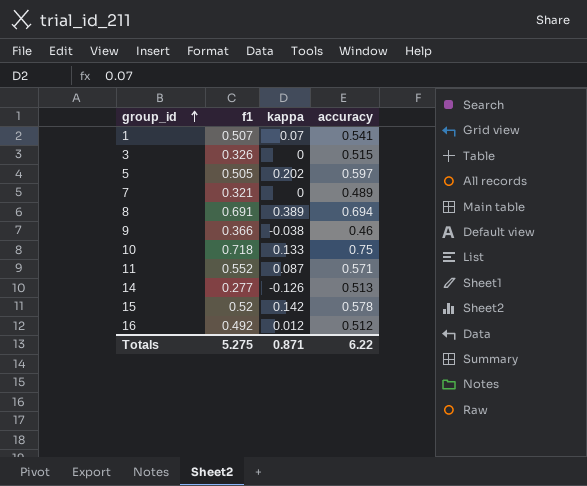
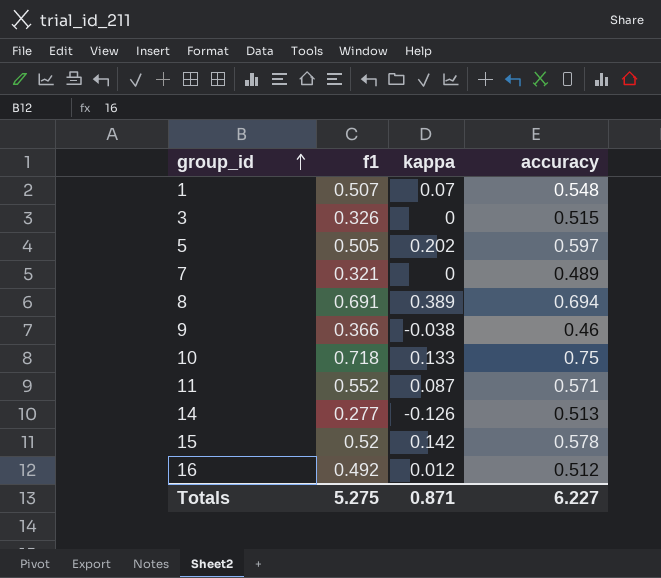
1 | accuracy: 0.541 -> 0.548
Totals | accuracy: 6.22 -> 6.227

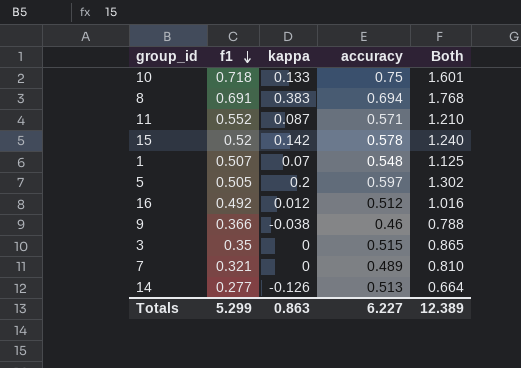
row order: group_id ascending -> f1 descending
column Both | formula: none -> [f1] + [kappa] + [accuracy]
8 | kappa: 0.389 -> 0.383
5 | kappa: 0.202 -> 0.2
3 | f1: 0.326 -> 0.35
Totals | f1: 5.275 -> 5.299
Totals | kappa: 0.871 -> 0.863

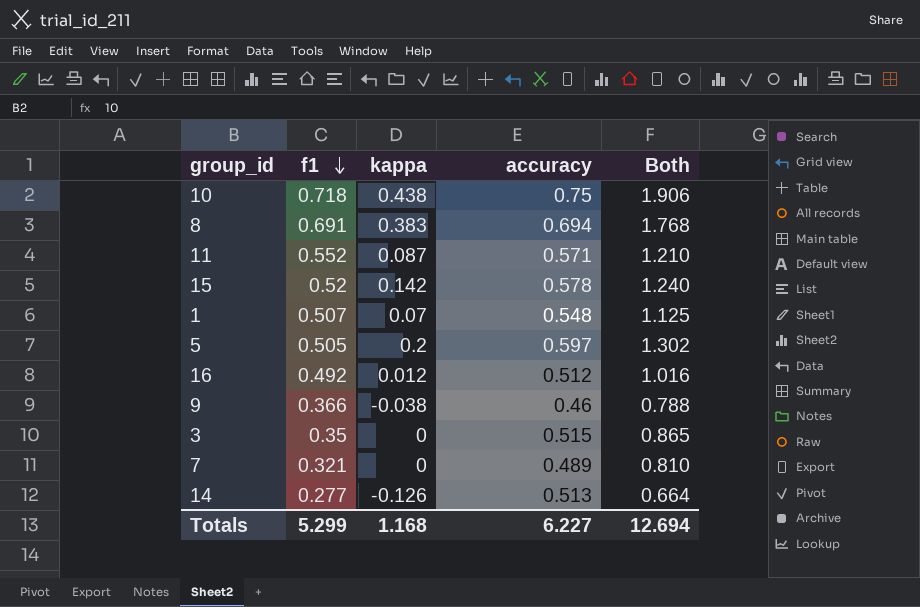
10 | kappa: 0.133 -> 0.438
10 | Both: 1.601 -> 1.906
Totals | kappa: 0.863 -> 1.168
Totals | Both: 12.389 -> 12.694

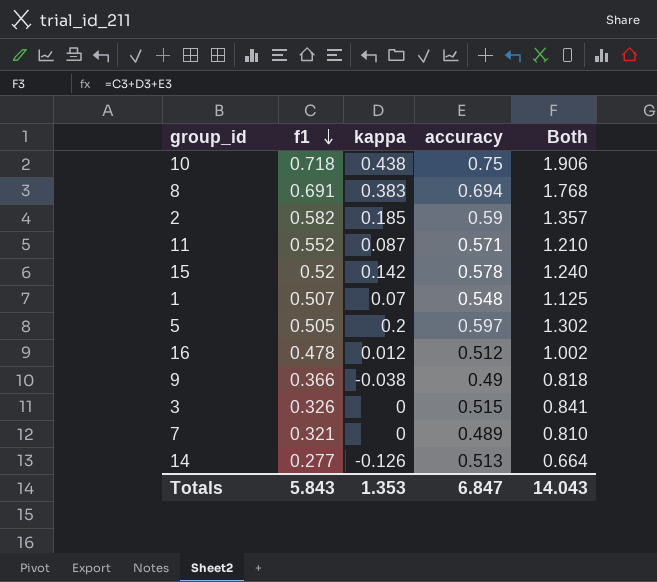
row 2: none -> 0.582 | 0.185 | 0.59 | 1.357
16 | f1: 0.492 -> 0.478
16 | Both: 1.016 -> 1.002
9 | accuracy: 0.46 -> 0.49
9 | Both: 0.788 -> 0.818
3 | f1: 0.35 -> 0.326
3 | Both: 0.865 -> 0.841
Totals | f1: 5.299 -> 5.843
Totals | kappa: 1.168 -> 1.353
Totals | accuracy: 6.227 -> 6.847
Totals | Both: 12.694 -> 14.043

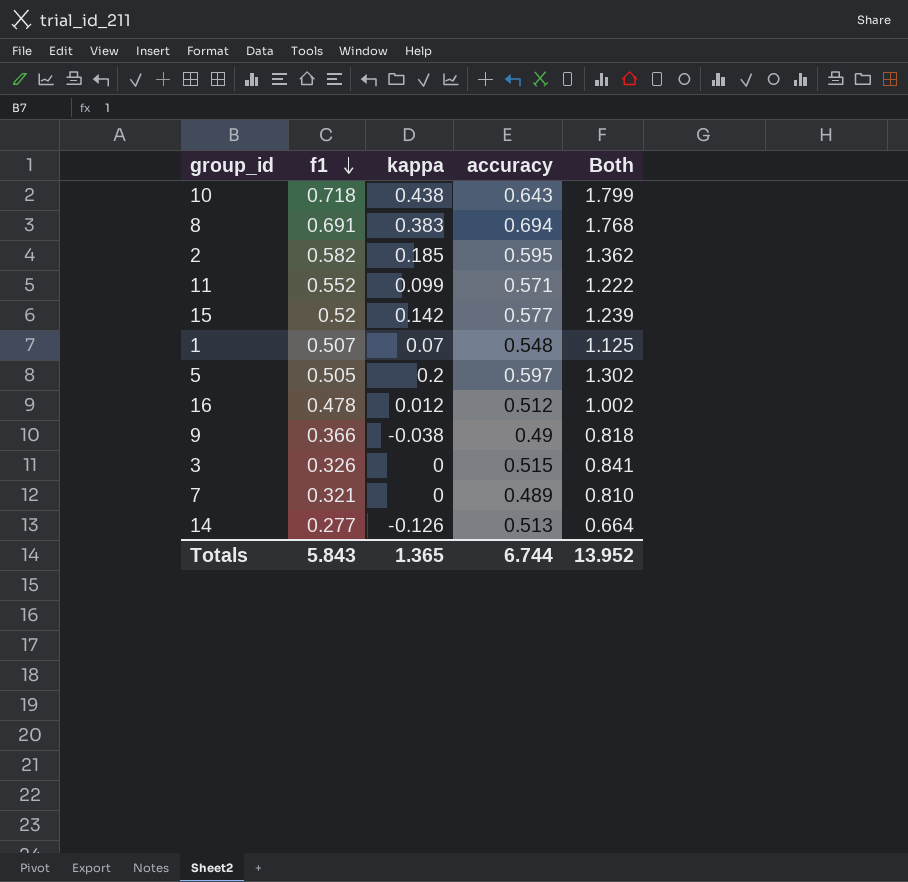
10 | accuracy: 0.75 -> 0.643
10 | Both: 1.906 -> 1.799
2 | accuracy: 0.59 -> 0.595
2 | Both: 1.357 -> 1.362
11 | kappa: 0.087 -> 0.099
11 | Both: 1.210 -> 1.222
15 | accuracy: 0.578 -> 0.577
15 | Both: 1.240 -> 1.239
Totals | kappa: 1.353 -> 1.365
Totals | accuracy: 6.847 -> 6.744
Totals | Both: 14.043 -> 13.952

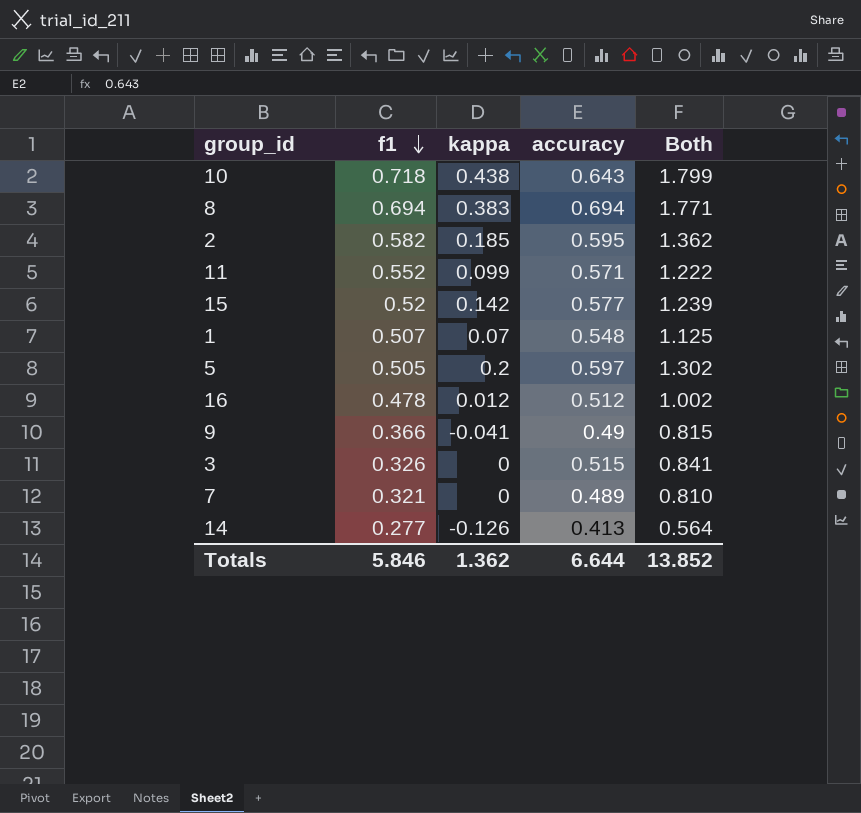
8 | f1: 0.691 -> 0.694
8 | Both: 1.768 -> 1.771
9 | kappa: -0.038 -> -0.041
9 | Both: 0.818 -> 0.815
14 | accuracy: 0.513 -> 0.413
14 | Both: 0.664 -> 0.564
Totals | f1: 5.843 -> 5.846
Totals | kappa: 1.365 -> 1.362
Totals | accuracy: 6.744 -> 6.644
Totals | Both: 13.952 -> 13.852

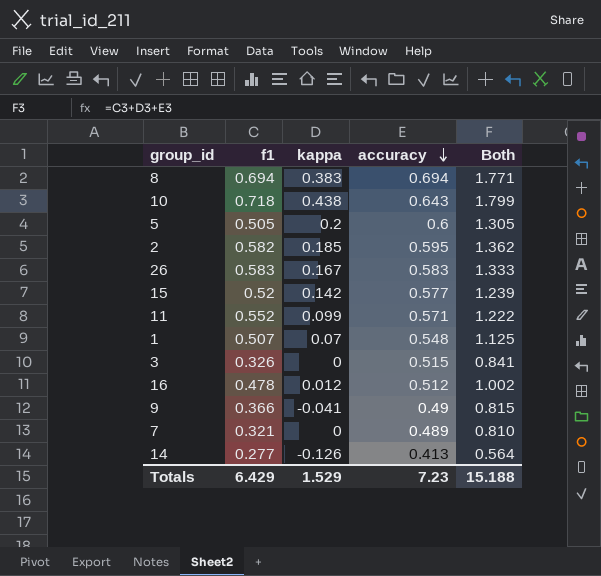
row order: f1 descending -> accuracy descending
5 | accuracy: 0.597 -> 0.6
5 | Both: 1.302 -> 1.305
row 26: none -> 0.583 | 0.167 | 0.583 | 1.333
Totals | f1: 5.846 -> 6.429
Totals | kappa: 1.362 -> 1.529
Totals | accuracy: 6.644 -> 7.23
Totals | Both: 13.852 -> 15.188

